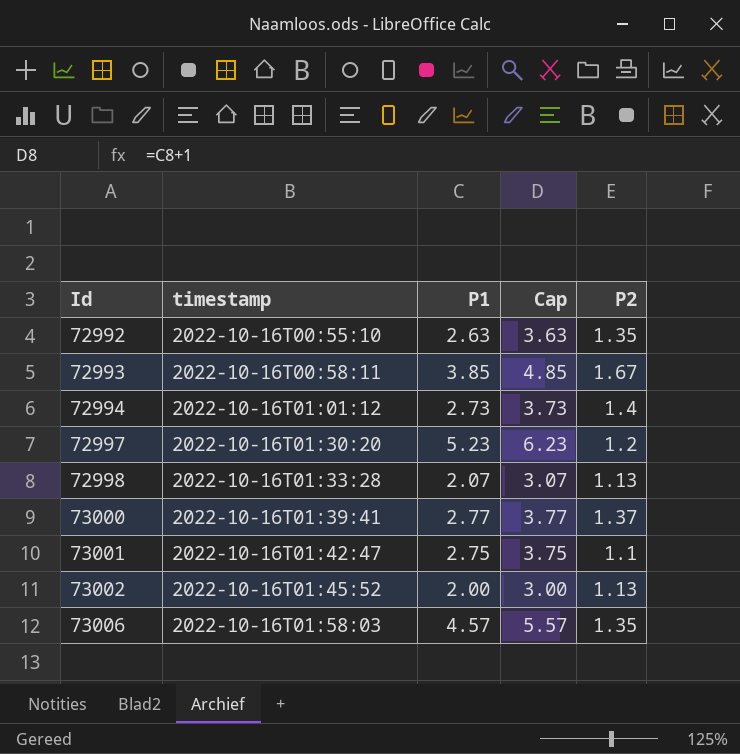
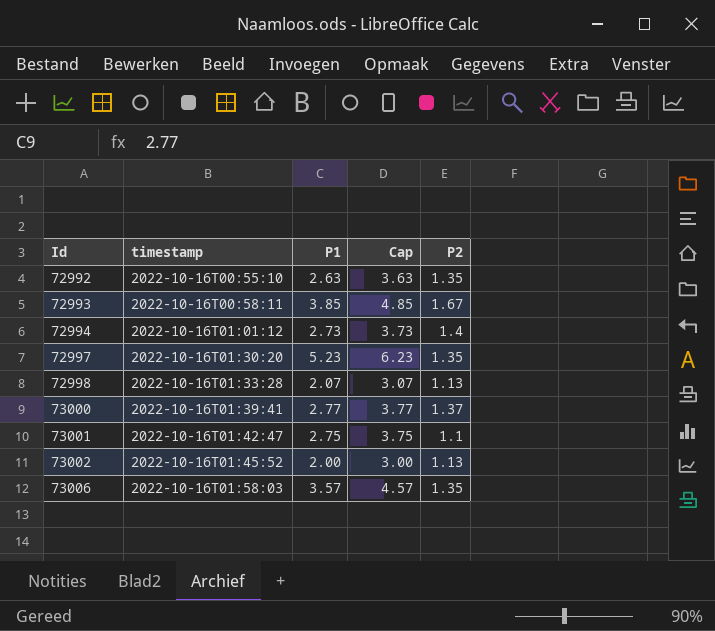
72997 | P2: 1.2 -> 1.35
73006 | P1: 4.57 -> 3.57
73006 | Cap: 5.57 -> 4.57

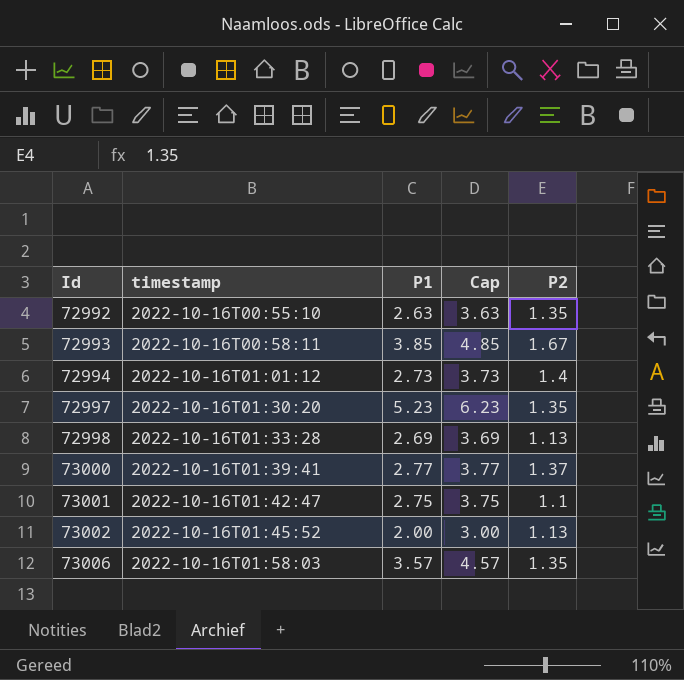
72998 | P1: 2.07 -> 2.69
72998 | Cap: 3.07 -> 3.69

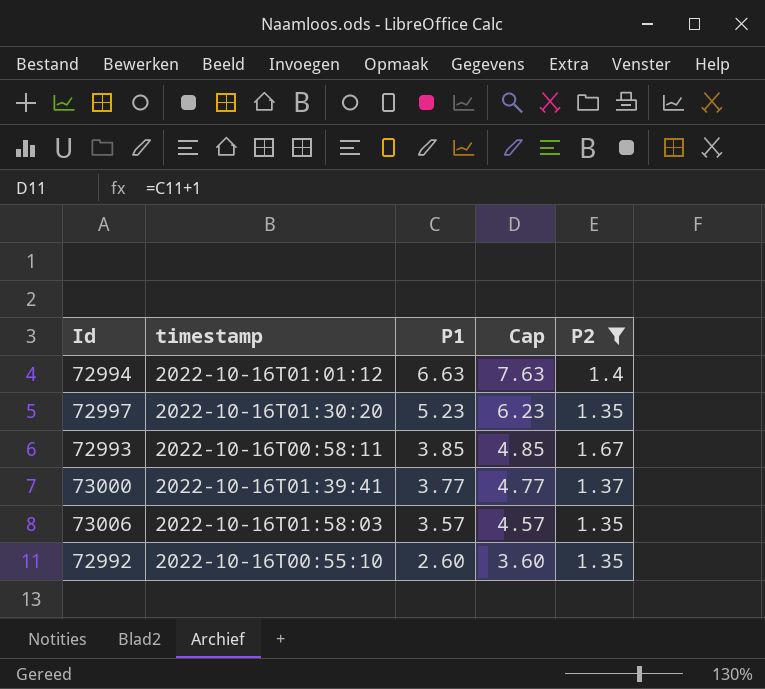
filter: none -> P2 >= 1.35
row order: Id ascending -> P1 descending
72994 | P1: 2.73 -> 6.63
72994 | Cap: 3.73 -> 7.63
73000 | P1: 2.77 -> 3.77
73000 | Cap: 3.77 -> 4.77
72992 | P1: 2.63 -> 2.60
72992 | Cap: 3.63 -> 3.60

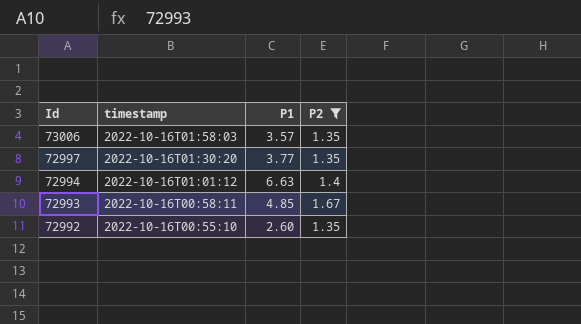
row order: P1 descending -> Id descending
column Cap | formula: [P1] + 1 -> none
row 73000: 2022-10-16T01:39:41 | 3.77 | 4.77 | 1.37 -> none
72997 | P1: 5.23 -> 3.77
72993 | P1: 3.85 -> 4.85

